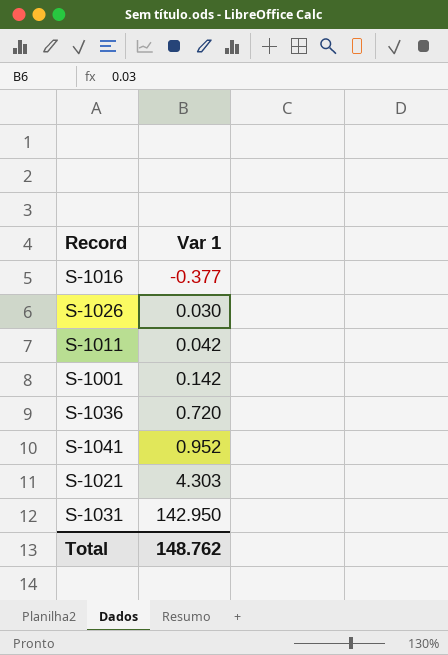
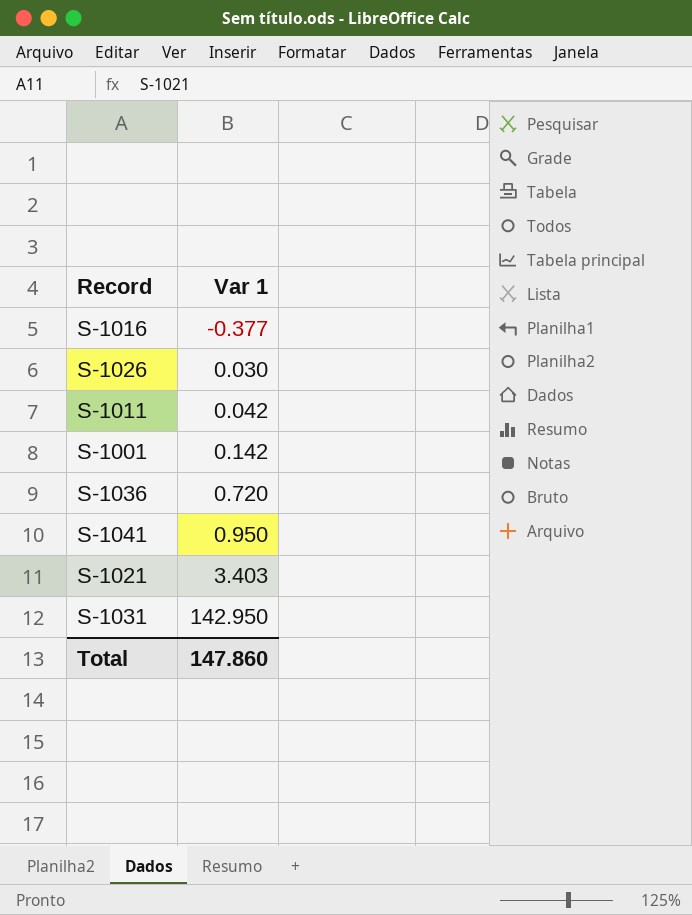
S-1041 | Var 1: 0.952 -> 0.950
S-1021 | Var 1: 4.303 -> 3.403
Total | Var 1: 148.762 -> 147.860

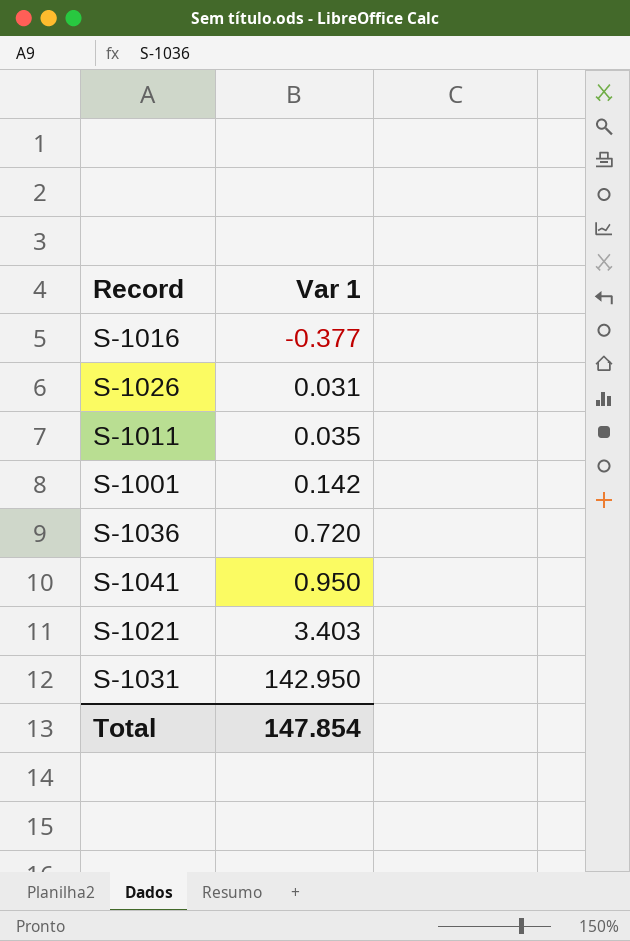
S-1026 | Var 1: 0.030 -> 0.031
S-1011 | Var 1: 0.042 -> 0.035
Total | Var 1: 147.860 -> 147.854

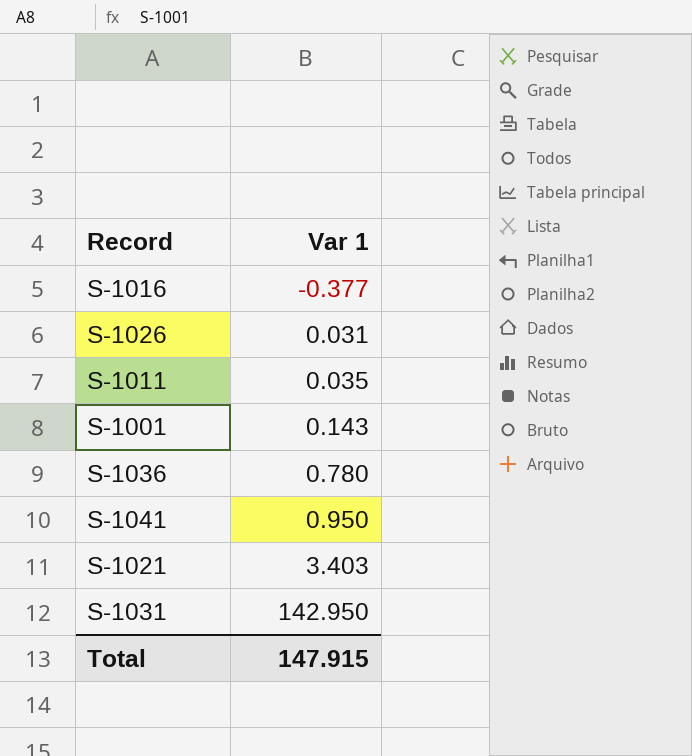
S-1001 | Var 1: 0.142 -> 0.143
S-1036 | Var 1: 0.720 -> 0.780
Total | Var 1: 147.854 -> 147.915

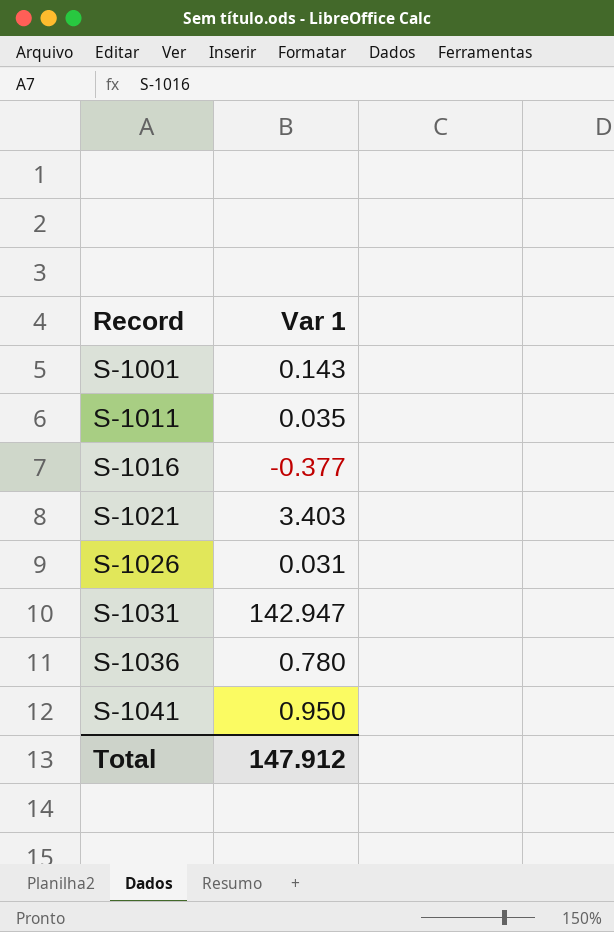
row order: Var 1 ascending -> Record ascending
S-1031 | Var 1: 142.950 -> 142.947
Total | Var 1: 147.915 -> 147.912

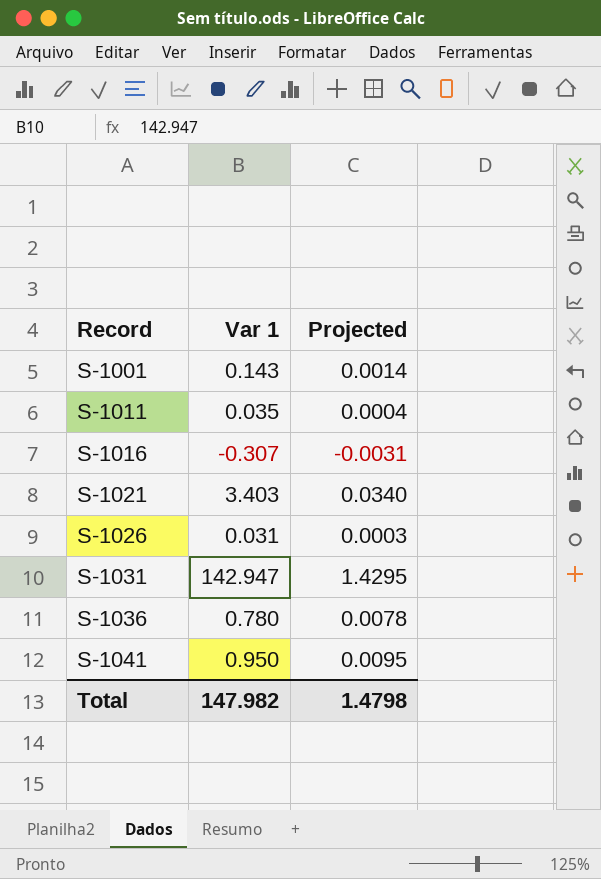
column Projected | formula: none -> [Var 1] * 0.01
S-1016 | Var 1: -0.377 -> -0.307
Total | Var 1: 147.912 -> 147.982

